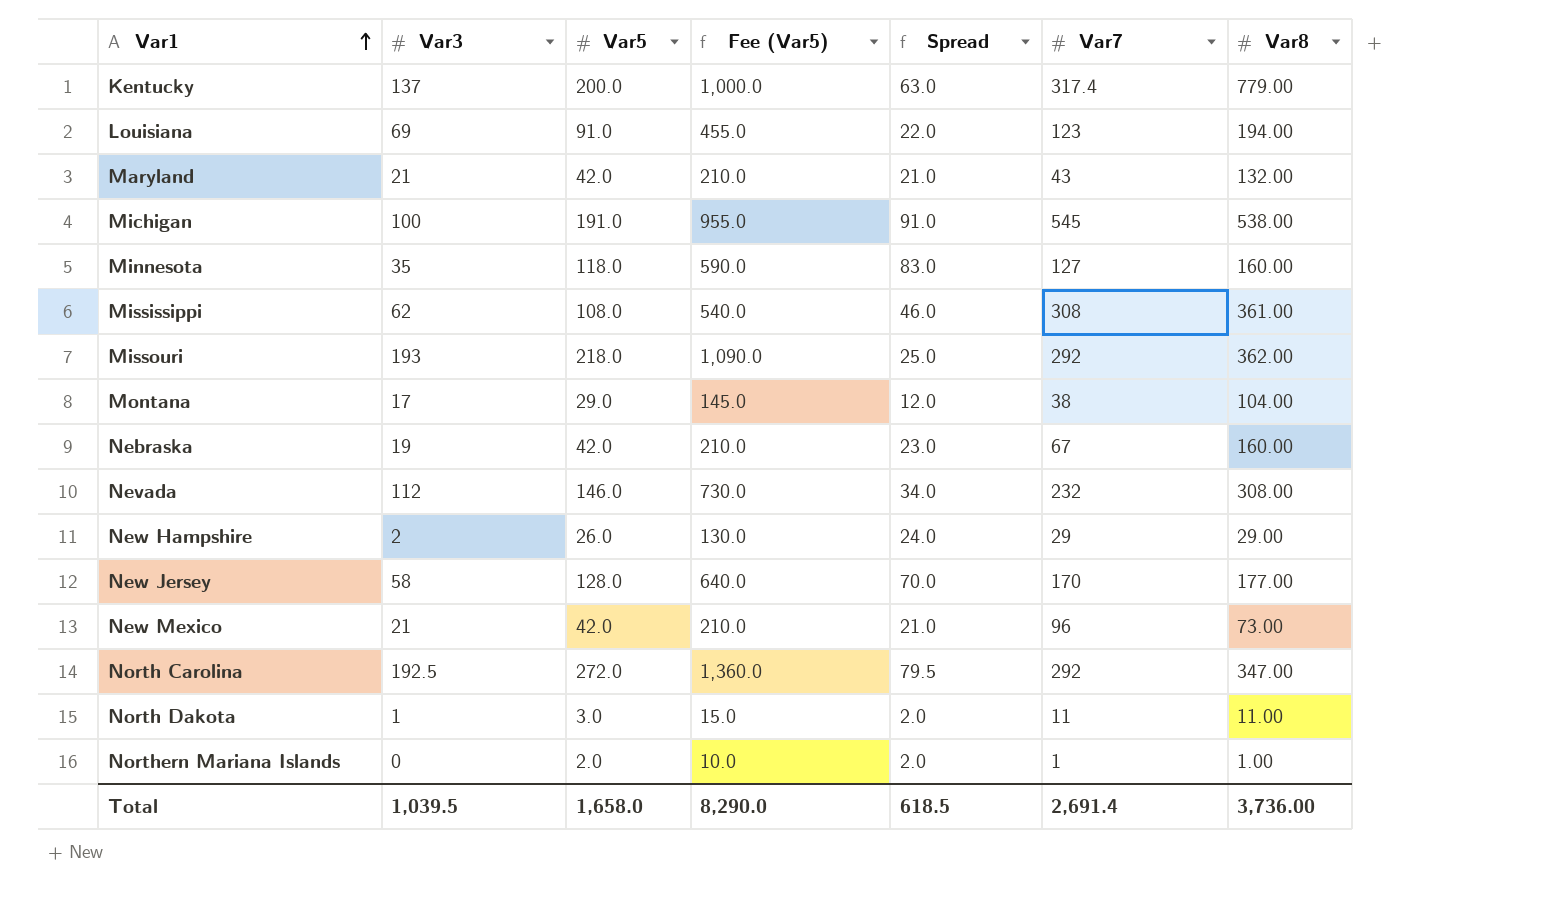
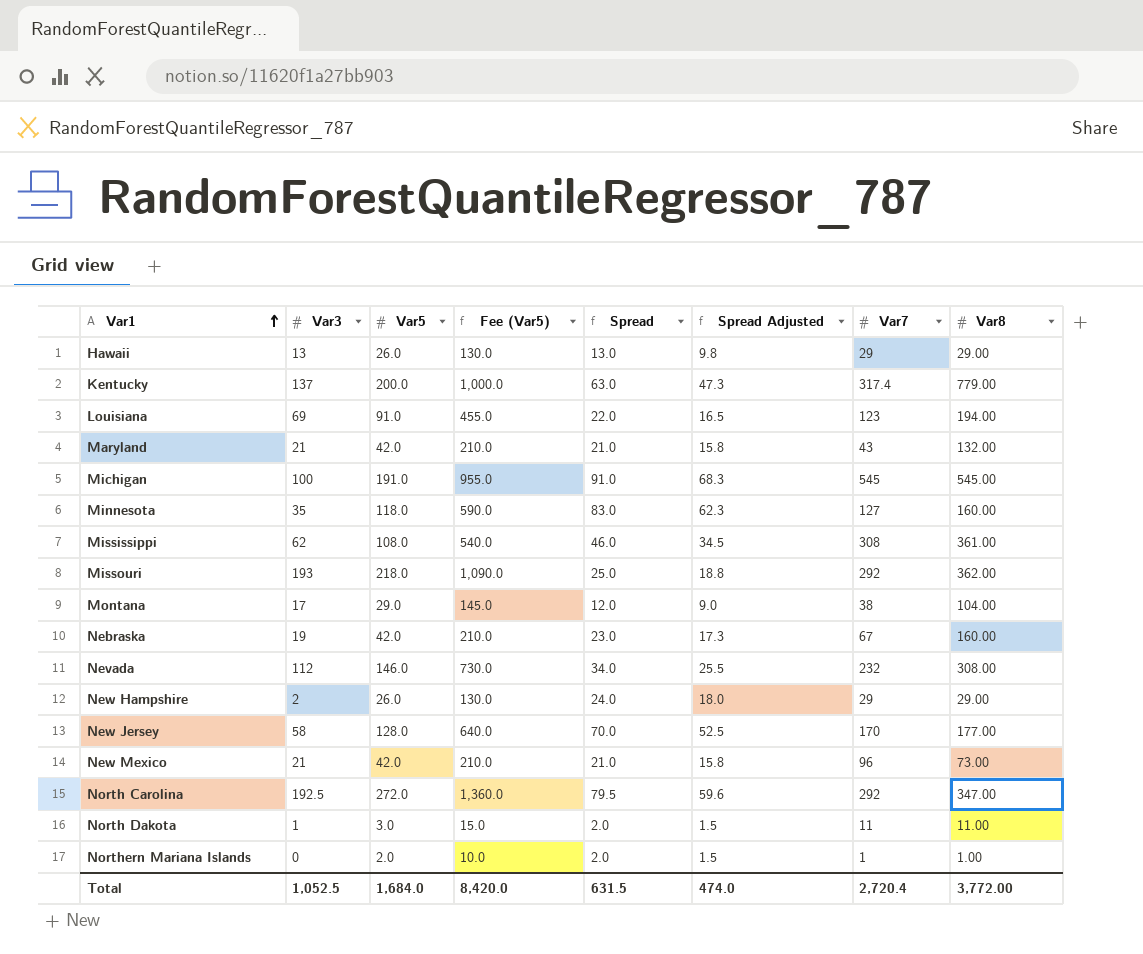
column Spread Adjusted | formula: none -> [Spread] * 0.75
row Hawaii: none -> 13 | 26.0 | 130.0 | 13.0 | 9.8 | 29 | 29.00
Michigan | Var8: 538.00 -> 545.00
Total | Var3: 1,039.5 -> 1,052.5
Total | Var5: 1,658.0 -> 1,684.0
Total | Fee (Var5): 8,290.0 -> 8,420.0
Total | Spread: 618.5 -> 631.5
Total | Var7: 2,691.4 -> 2,720.4
Total | Var8: 3,736.00 -> 3,772.00

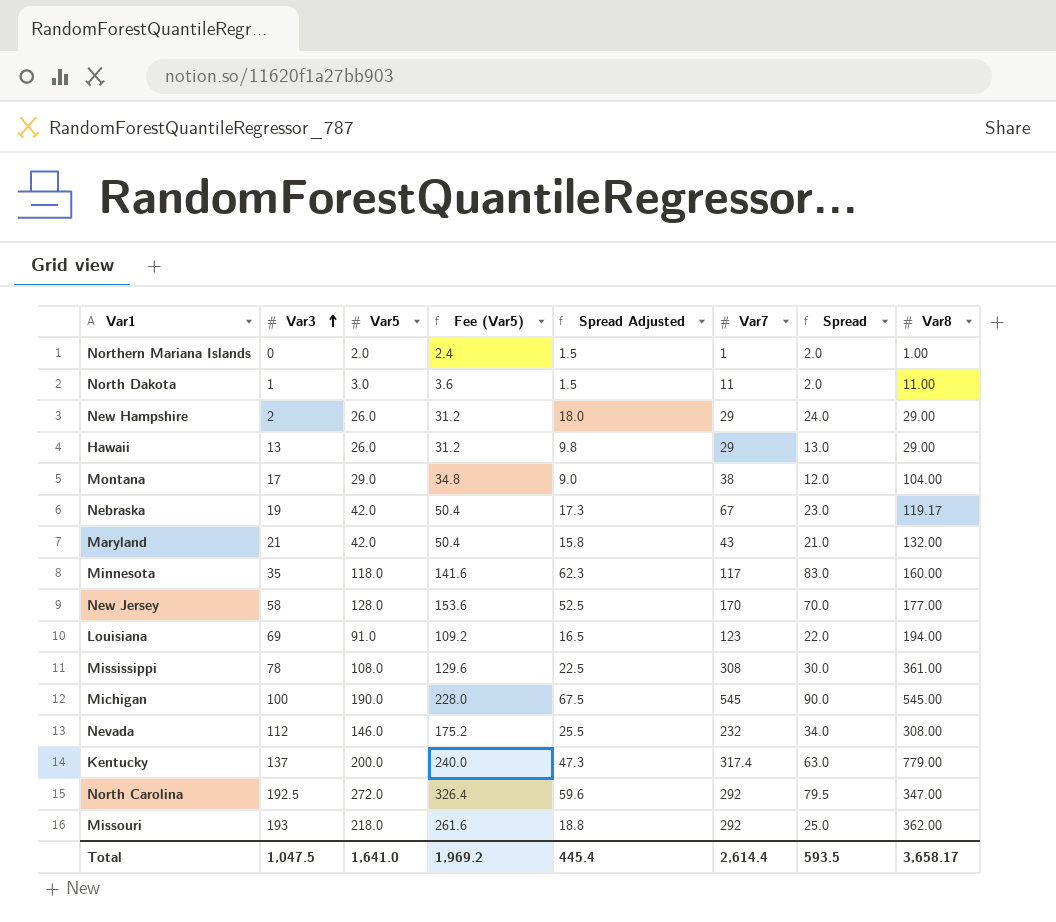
row order: Var1 ascending -> Var3 ascending
column Fee (Var5) | formula: [Var5] * 5 -> [Var5] * 1.2
column Spread | position: 5 -> 7
row New Mexico: 21 | 42.0 | 210.0 | 21.0 | 15.8 | 96 | 73.00 -> none
Nebraska | Var8: 160.00 -> 119.17
Minnesota | Var7: 127 -> 117
Mississippi | Var3: 62 -> 78
Mississippi | Spread Adjusted: 34.5 -> 22.5
Mississippi | Spread: 46.0 -> 30.0
Michigan | Var5: 191.0 -> 190.0
Michigan | Spread Adjusted: 68.3 -> 67.5
Michigan | Spread: 91.0 -> 90.0
Total | Var3: 1,052.5 -> 1,047.5
Total | Var5: 1,684.0 -> 1,641.0
Total | Fee (Var5): 8,420.0 -> 1,969.2
Total | Spread Adjusted: 474.0 -> 445.4
Total | Var7: 2,720.4 -> 2,614.4
Total | Spread: 631.5 -> 593.5
Total | Var8: 3,772.00 -> 3,658.17

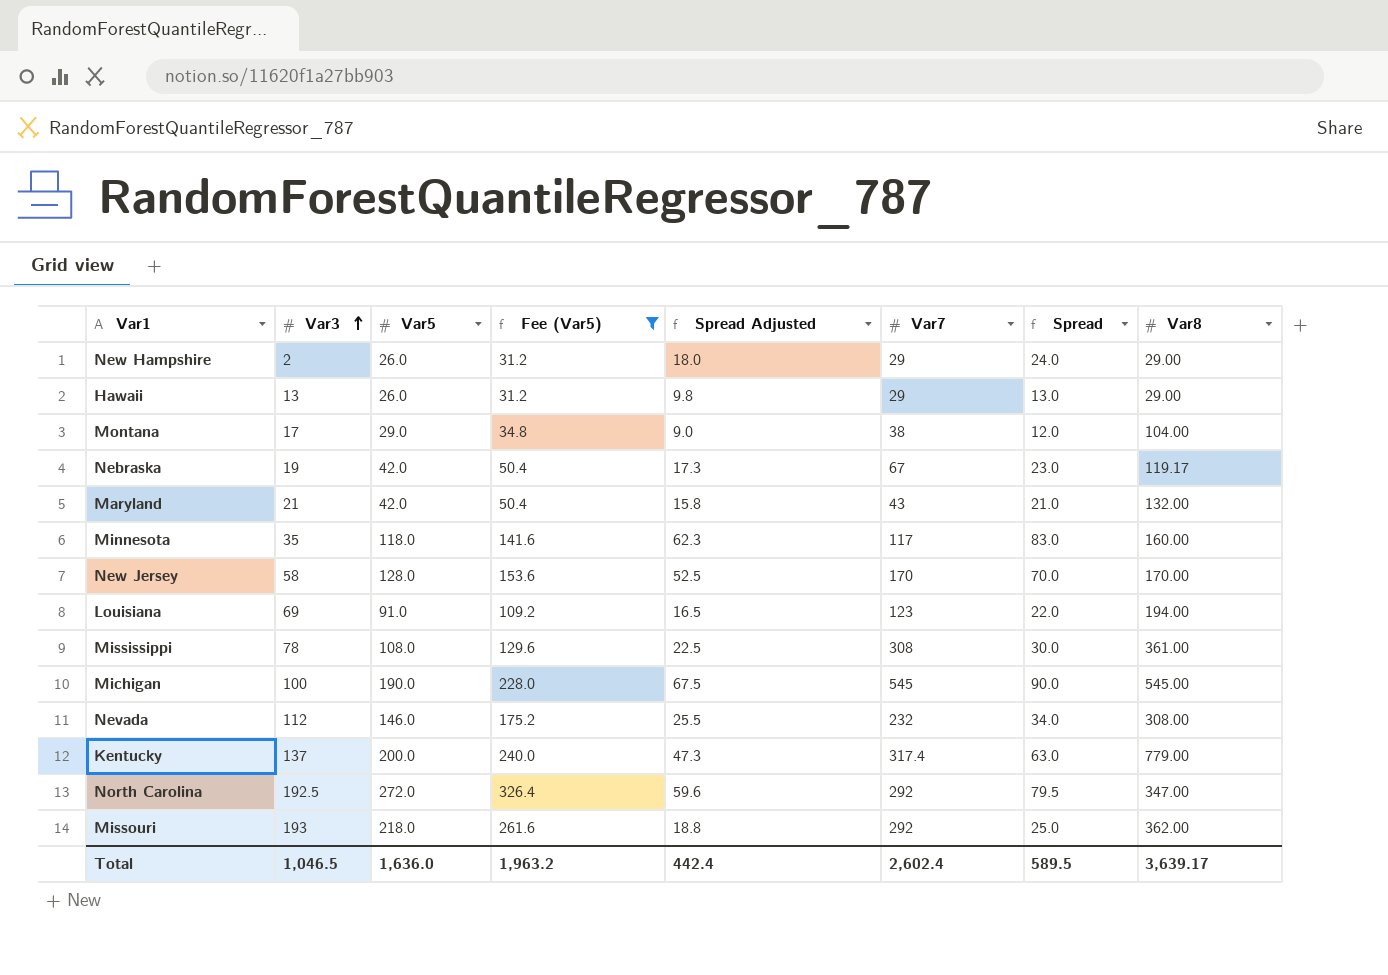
filter: none -> Fee (Var5) >= 31.2
New Jersey | Var8: 177.00 -> 170.00
Total | Var3: 1,047.5 -> 1,046.5
Total | Var5: 1,641.0 -> 1,636.0
Total | Fee (Var5): 1,969.2 -> 1,963.2
Total | Spread Adjusted: 445.4 -> 442.4
Total | Var7: 2,614.4 -> 2,602.4
Total | Spread: 593.5 -> 589.5
Total | Var8: 3,658.17 -> 3,639.17

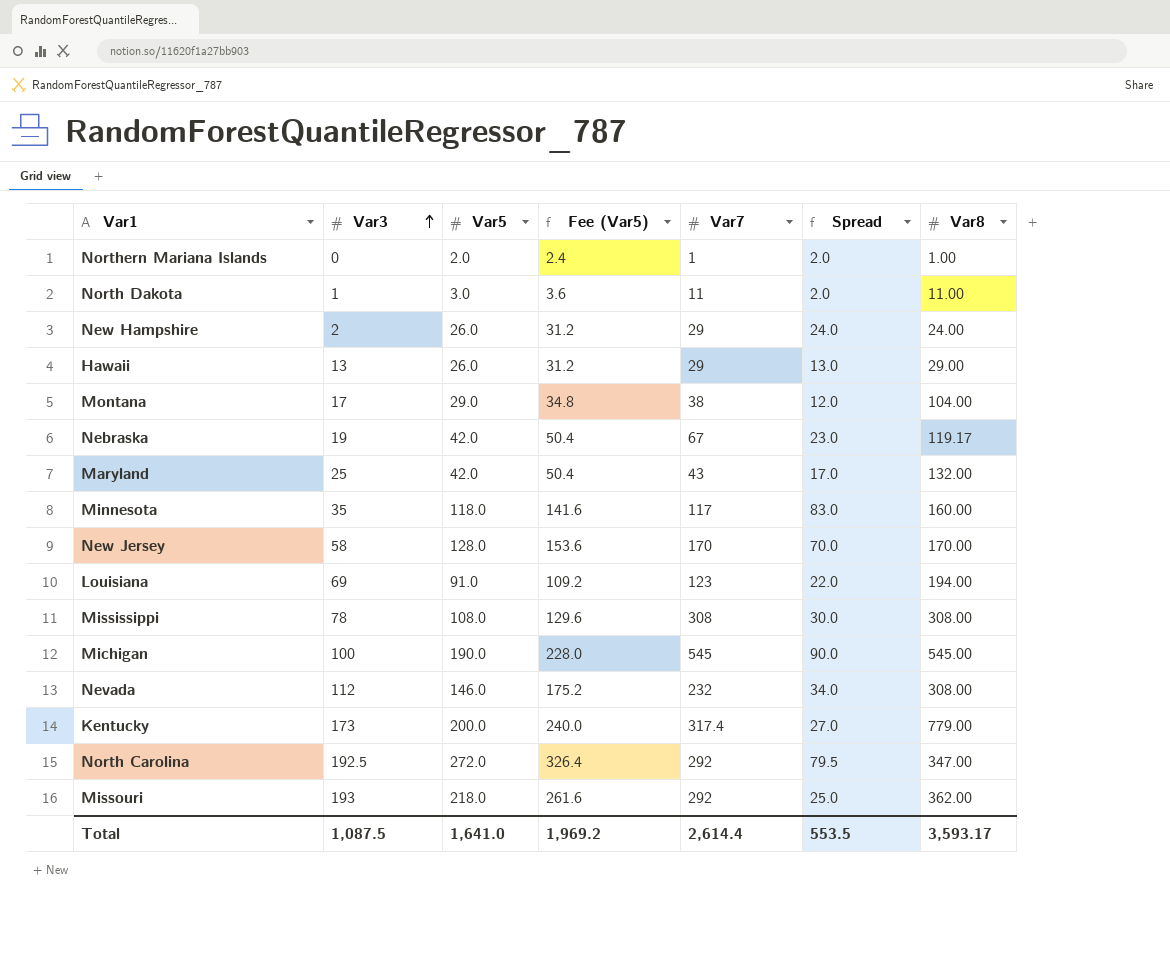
filter: Fee (Var5) >= 31.2 -> none
column Spread Adjusted | formula: [Spread] * 0.75 -> none
New Hampshire | Var8: 29.00 -> 24.00
Maryland | Var3: 21 -> 25
Maryland | Spread: 21.0 -> 17.0
Mississippi | Var8: 361.00 -> 308.00
Kentucky | Var3: 137 -> 173
Kentucky | Spread: 63.0 -> 27.0
Total | Var3: 1,046.5 -> 1,087.5
Total | Var5: 1,636.0 -> 1,641.0
Total | Fee (Var5): 1,963.2 -> 1,969.2
Total | Var7: 2,602.4 -> 2,614.4
Total | Spread: 589.5 -> 553.5
Total | Var8: 3,639.17 -> 3,593.17

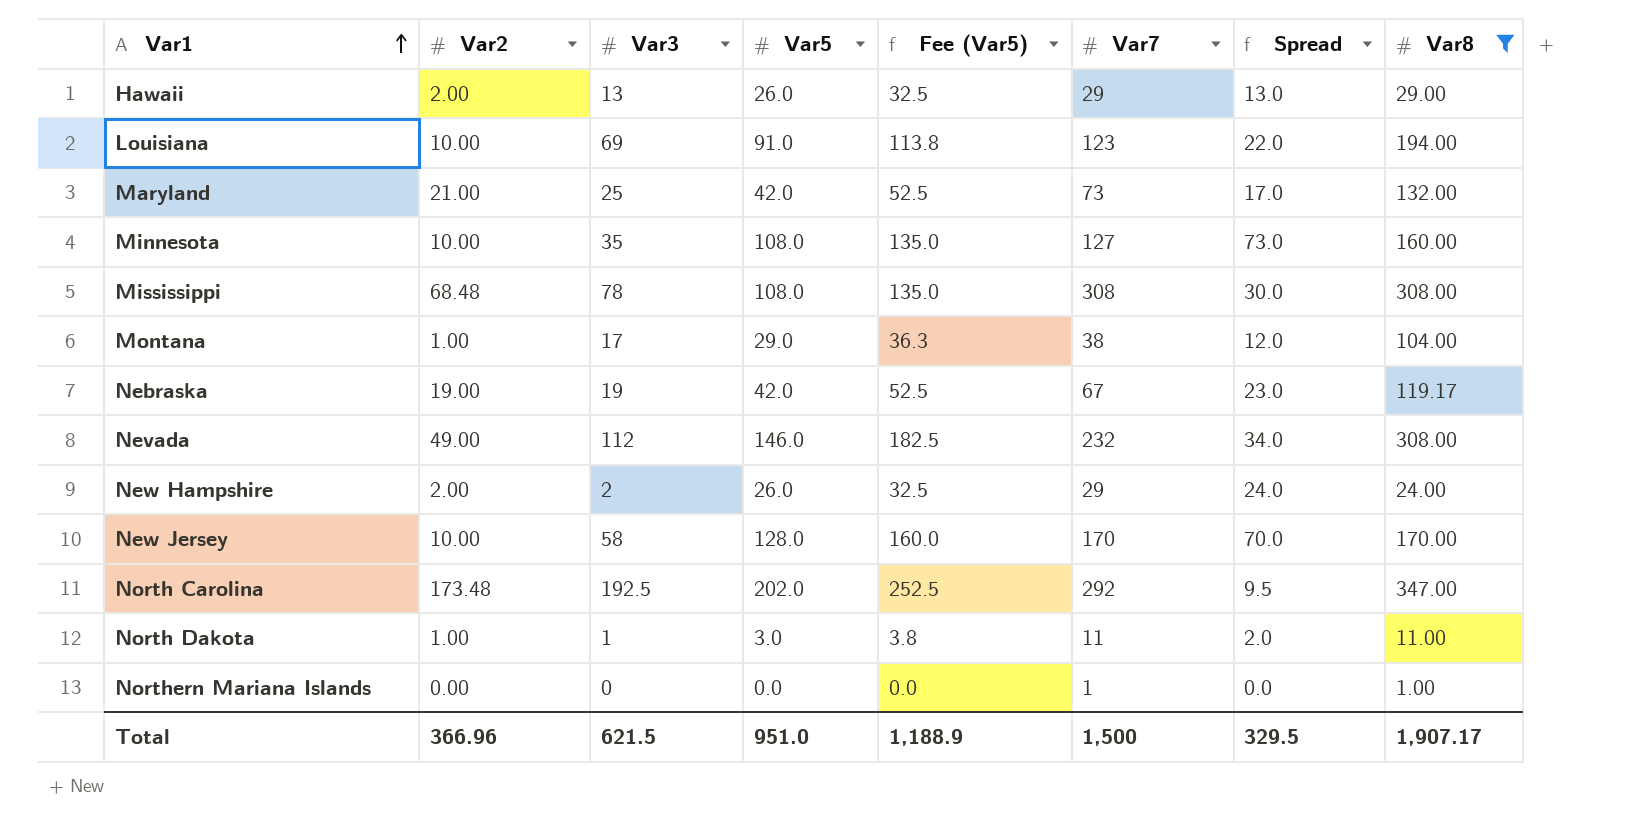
filter: none -> Var8 <= 347.00
row order: Var3 ascending -> Var1 ascending
column Var2 | position: none -> 2
column Fee (Var5) | formula: [Var5] * 1.2 -> [Var5] * 1.25
Maryland | Var7: 43 -> 73
Minnesota | Var5: 118.0 -> 108.0
Minnesota | Var7: 117 -> 127
Minnesota | Spread: 83.0 -> 73.0
North Carolina | Var5: 272.0 -> 202.0
North Carolina | Spread: 79.5 -> 9.5
Northern Mariana Islands | Var5: 2.0 -> 0.0
Northern Mariana Islands | Spread: 2.0 -> 0.0
Total | Var3: 1,087.5 -> 621.5
Total | Var5: 1,641.0 -> 951.0
Total | Fee (Var5): 1,969.2 -> 1,188.9
Total | Var7: 2,614.4 -> 1,500
Total | Spread: 553.5 -> 329.5
Total | Var8: 3,593.17 -> 1,907.17

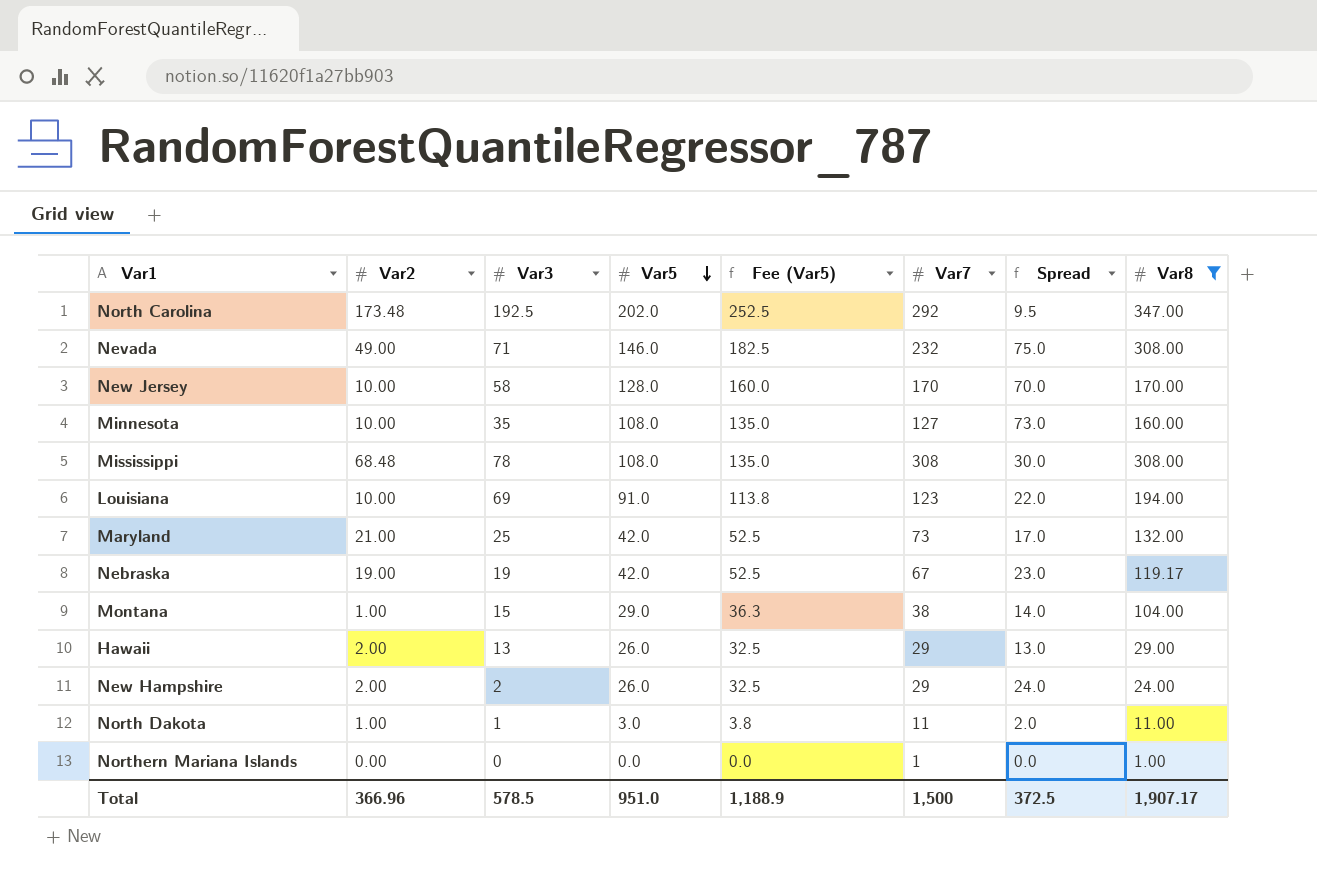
row order: Var1 ascending -> Var5 descending
Nevada | Var3: 112 -> 71
Nevada | Spread: 34.0 -> 75.0
Montana | Var3: 17 -> 15
Montana | Spread: 12.0 -> 14.0
Total | Var3: 621.5 -> 578.5
Total | Spread: 329.5 -> 372.5

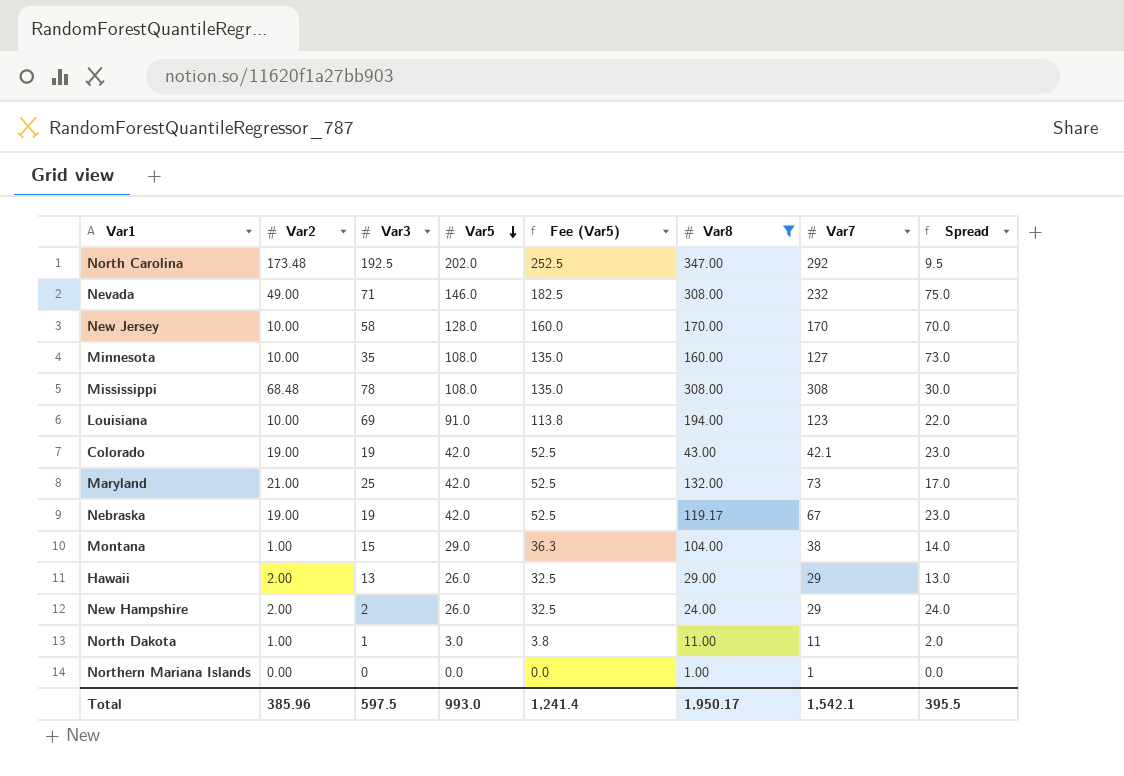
column Var8 | position: 8 -> 6
row Colorado: none -> 19.00 | 19 | 42.0 | 52.5 | 43.00 | 42.1 | 23.0
Total | Var2: 366.96 -> 385.96
Total | Var3: 578.5 -> 597.5
Total | Var5: 951.0 -> 993.0
Total | Fee (Var5): 1,188.9 -> 1,241.4
Total | Var8: 1,907.17 -> 1,950.17
Total | Var7: 1,500 -> 1,542.1
Total | Spread: 372.5 -> 395.5

